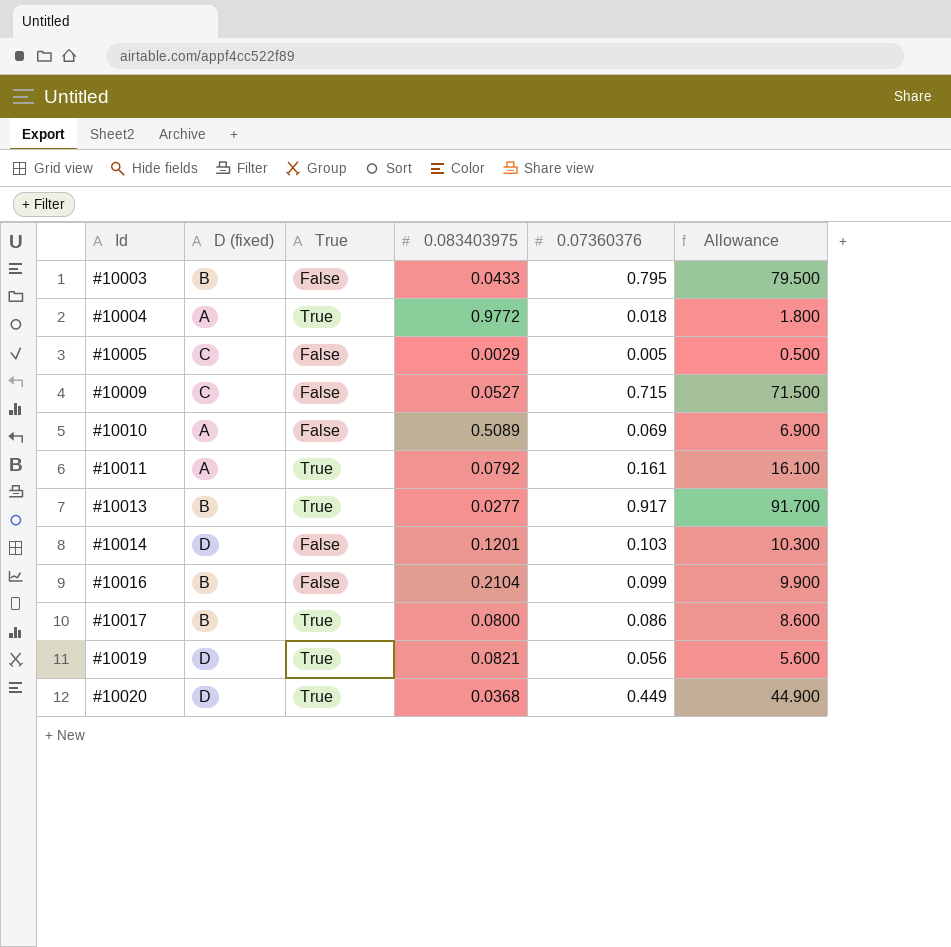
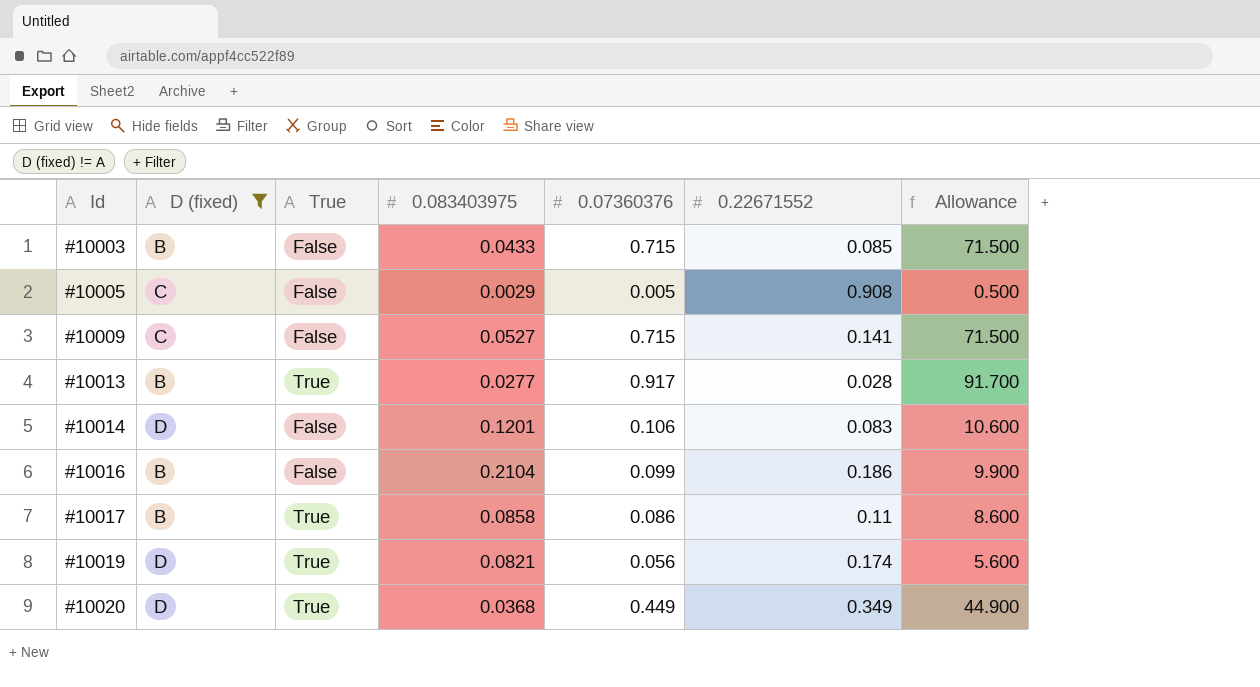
filter: none -> D (fixed) != A
column 0.22671552 | position: none -> 6
#10003 | 0.07360376: 0.795 -> 0.715
#10003 | Allowance: 79.500 -> 71.500
#10014 | 0.07360376: 0.103 -> 0.106
#10014 | Allowance: 10.300 -> 10.600
#10017 | 0.083403975: 0.0800 -> 0.0858

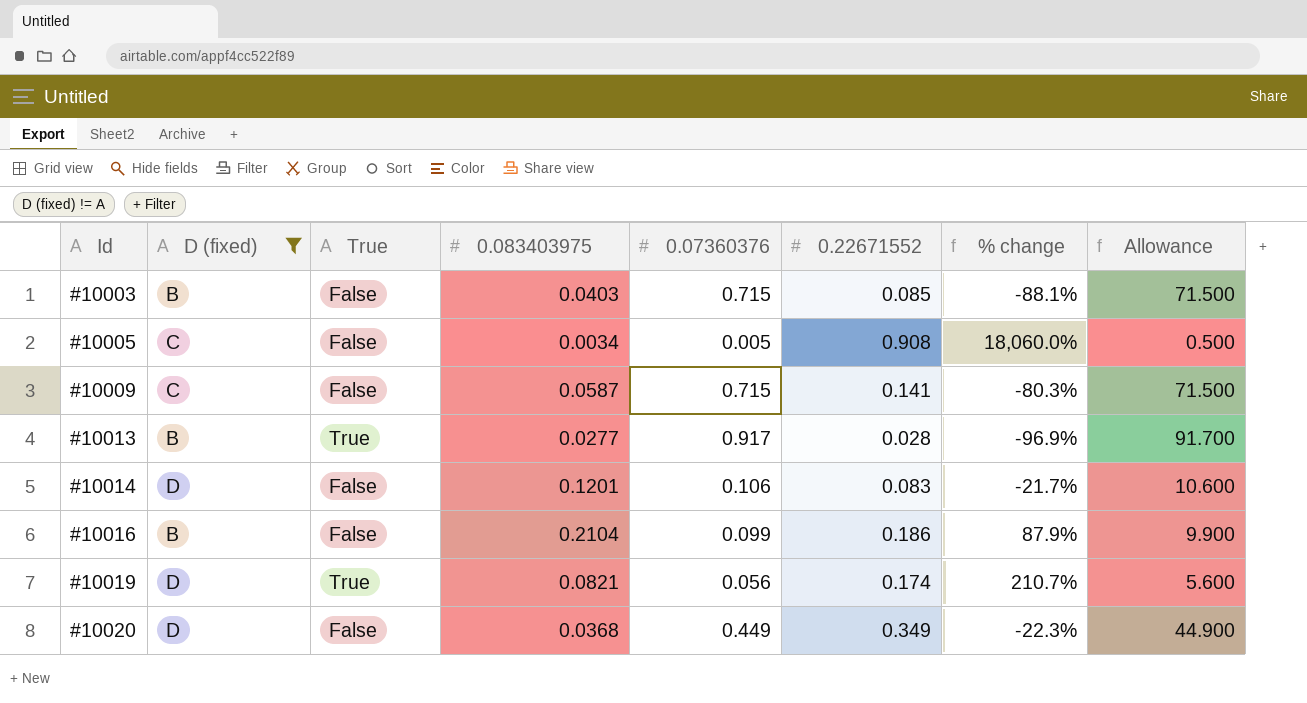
column % change | formula: none -> ([0.22671552] - [0.07360376]) / [0.07360376]
row #10017: B | True | 0.0858 | 0.086 | 0.11 | 8.600 -> none
#10003 | 0.083403975: 0.0433 -> 0.0403
#10005 | 0.083403975: 0.0029 -> 0.0034
#10009 | 0.083403975: 0.0527 -> 0.0587
#10020 | True: True -> False

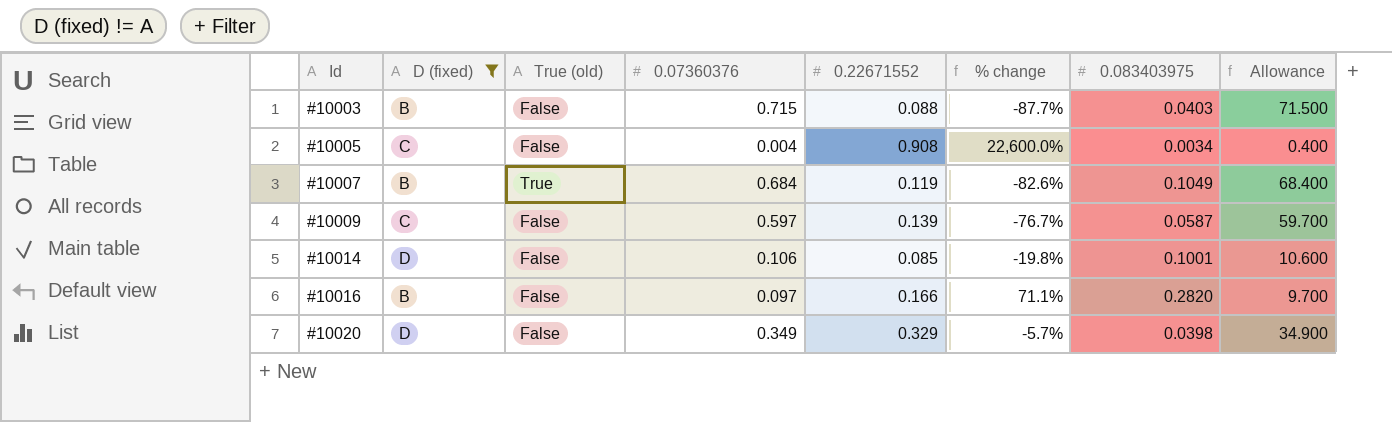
column name: True -> True (old)
column 0.083403975 | position: 4 -> 7
row #10013: B | True | 0.0277 | 0.917 | 0.028 | -96.9% | 91.700 -> none
row #10019: D | True | 0.0821 | 0.056 | 0.174 | 210.7% | 5.600 -> none
#10003 | 0.22671552: 0.085 -> 0.088
#10003 | % change: -88.1% -> -87.7%
#10005 | 0.07360376: 0.005 -> 0.004
#10005 | % change: 18,060.0% -> 22,600.0%
#10005 | Allowance: 0.500 -> 0.400
row #10007: none -> B | True | 0.684 | 0.119 | -82.6% | 0.1049 | 68.400
#10009 | 0.07360376: 0.715 -> 0.597
#10009 | 0.22671552: 0.141 -> 0.139
#10009 | % change: -80.3% -> -76.7%
#10009 | Allowance: 71.500 -> 59.700
#10014 | 0.22671552: 0.083 -> 0.085
#10014 | % change: -21.7% -> -19.8%
#10014 | 0.083403975: 0.1201 -> 0.1001
#10016 | 0.07360376: 0.099 -> 0.097
#10016 | 0.22671552: 0.186 -> 0.166
#10016 | % change: 87.9% -> 71.1%
#10016 | 0.083403975: 0.2104 -> 0.2820
#10016 | Allowance: 9.900 -> 9.700
#10020 | 0.07360376: 0.449 -> 0.349
#10020 | 0.22671552: 0.349 -> 0.329
#10020 | % change: -22.3% -> -5.7%
#10020 | 0.083403975: 0.0368 -> 0.0398
#10020 | Allowance: 44.900 -> 34.900

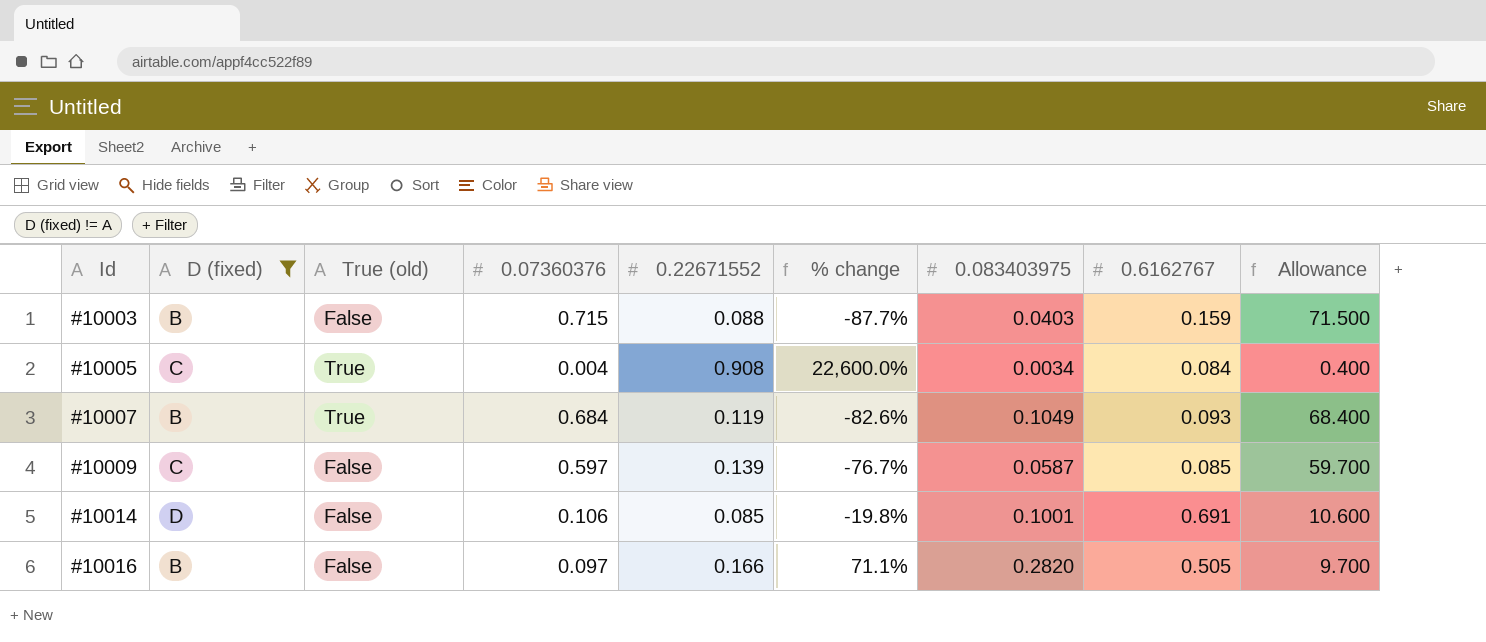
column 0.6162767 | position: none -> 8
row #10020: D | False | 0.349 | 0.329 | -5.7% | 0.0398 | 34.900 -> none
#10005 | True (old): False -> True

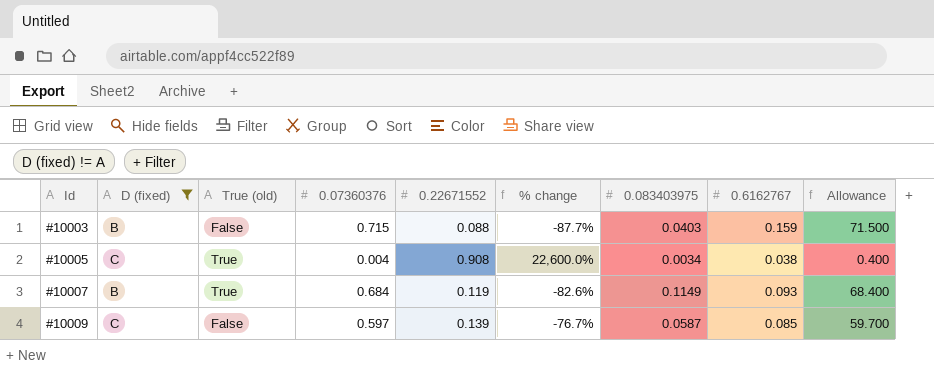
row #10014: D | False | 0.106 | 0.085 | -19.8% | 0.1001 | 0.691 | 10.600 -> none
row #10016: B | False | 0.097 | 0.166 | 71.1% | 0.2820 | 0.505 | 9.700 -> none
#10005 | 0.6162767: 0.084 -> 0.038
#10007 | 0.083403975: 0.1049 -> 0.1149

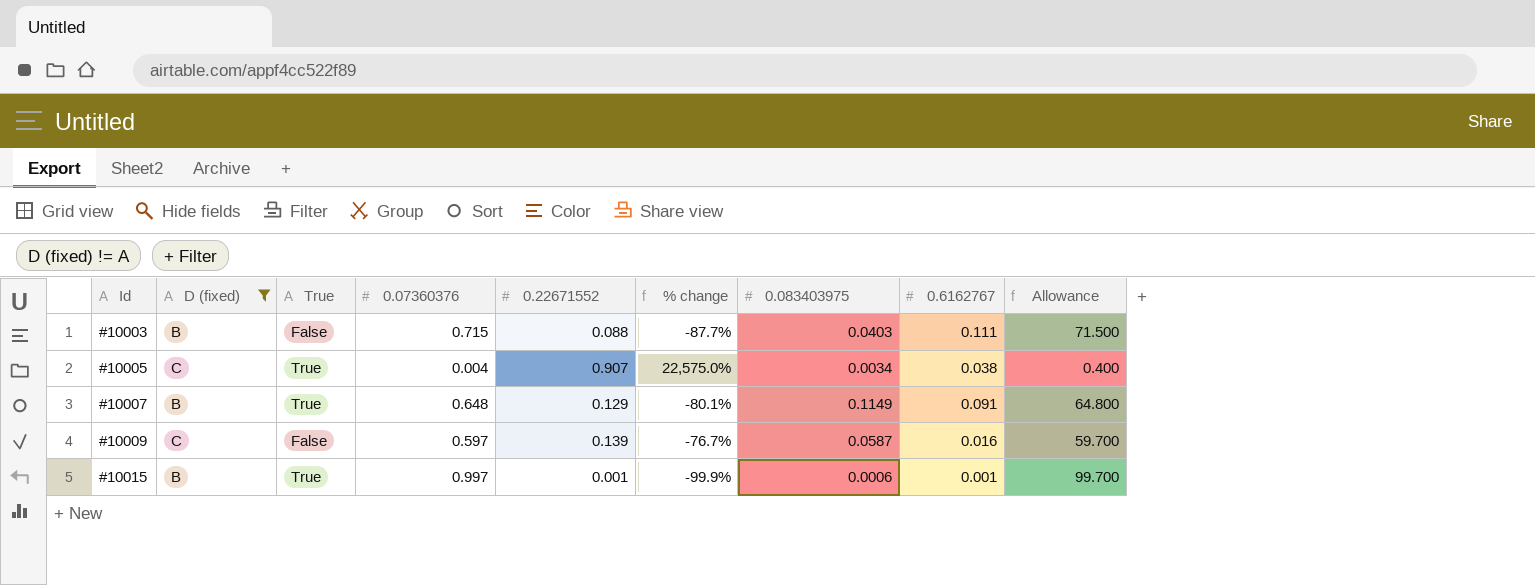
column name: True (old) -> True
#10003 | 0.6162767: 0.159 -> 0.111
#10005 | 0.22671552: 0.908 -> 0.907
#10005 | % change: 22,600.0% -> 22,575.0%
#10007 | 0.07360376: 0.684 -> 0.648
#10007 | 0.22671552: 0.119 -> 0.129
#10007 | % change: -82.6% -> -80.1%
#10007 | 0.6162767: 0.093 -> 0.091
#10007 | Allowance: 68.400 -> 64.800
#10009 | 0.6162767: 0.085 -> 0.016
row #10015: none -> B | True | 0.997 | 0.001 | -99.9% | 0.0006 | 0.001 | 99.700

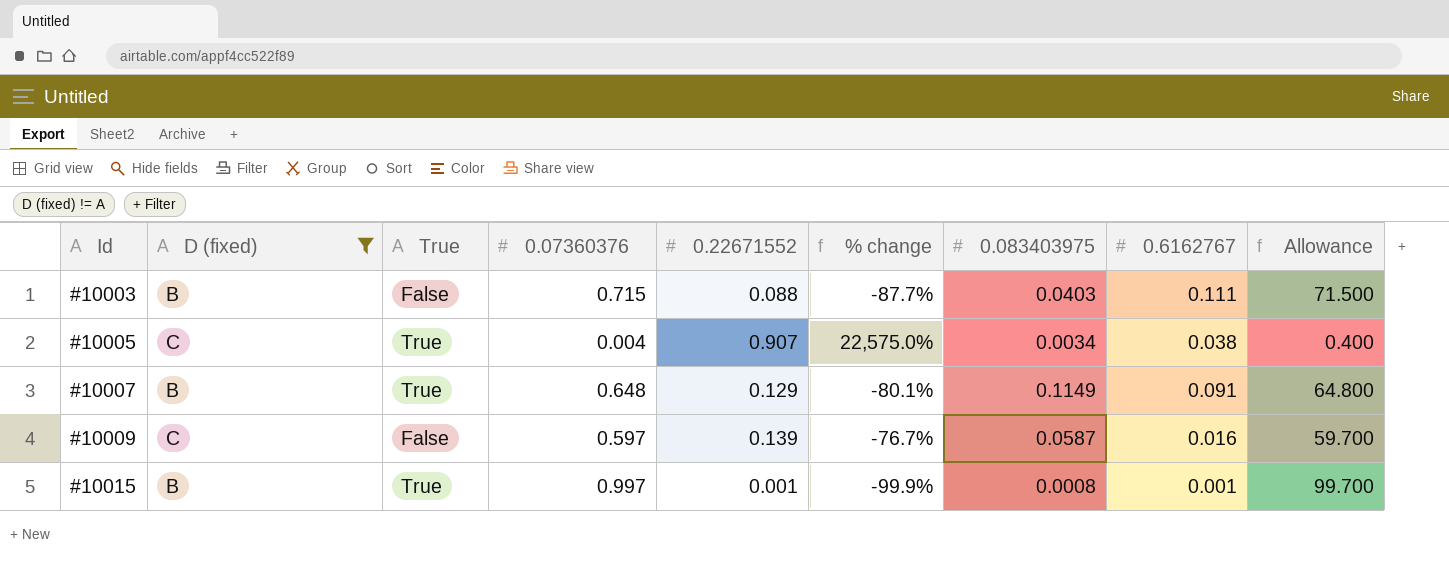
#10015 | 0.083403975: 0.0006 -> 0.0008

